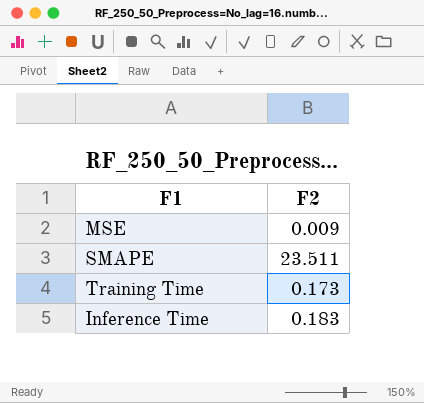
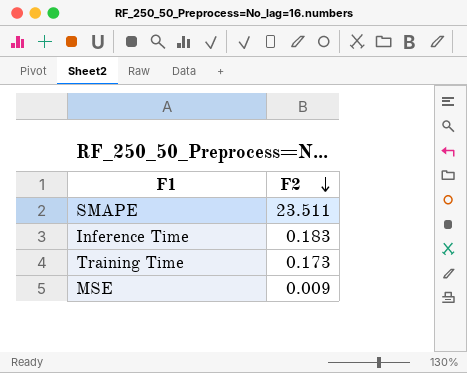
row order: none -> F2 descending

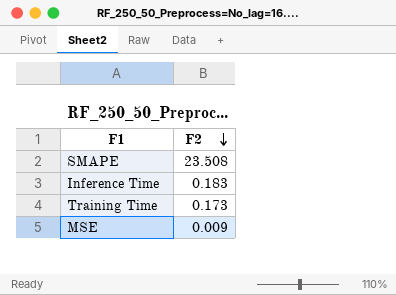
SMAPE | F2: 23.511 -> 23.508

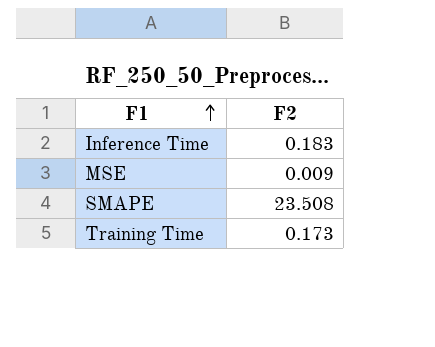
row order: F2 descending -> F1 ascending

